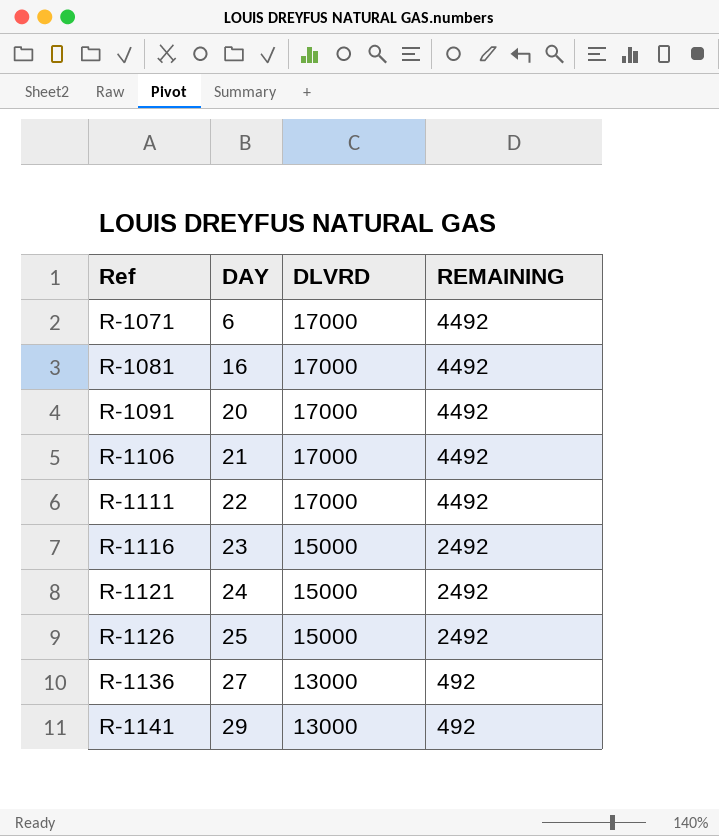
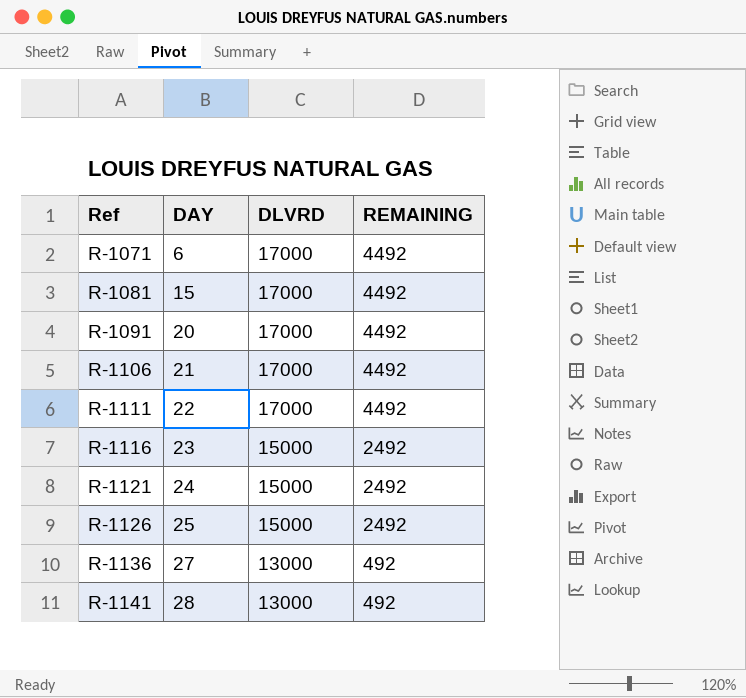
R-1081 | DAY: 16 -> 15
R-1141 | DAY: 29 -> 28

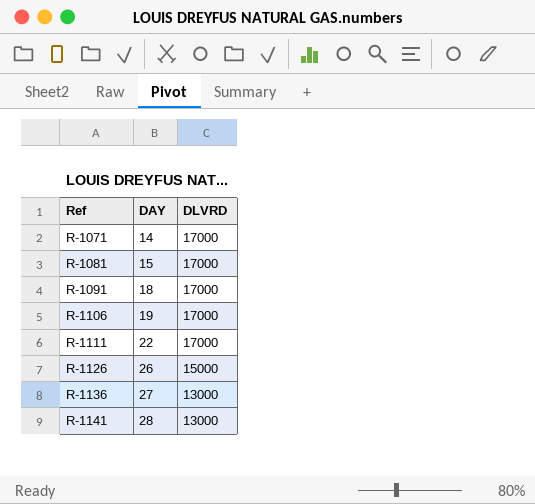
column REMAINING | position: 4 -> none
row R-1116: 23 | 15000 | 2492 -> none
row R-1121: 24 | 15000 | 2492 -> none
R-1071 | DAY: 6 -> 14
R-1091 | DAY: 20 -> 18
R-1106 | DAY: 21 -> 19
R-1126 | DAY: 25 -> 26

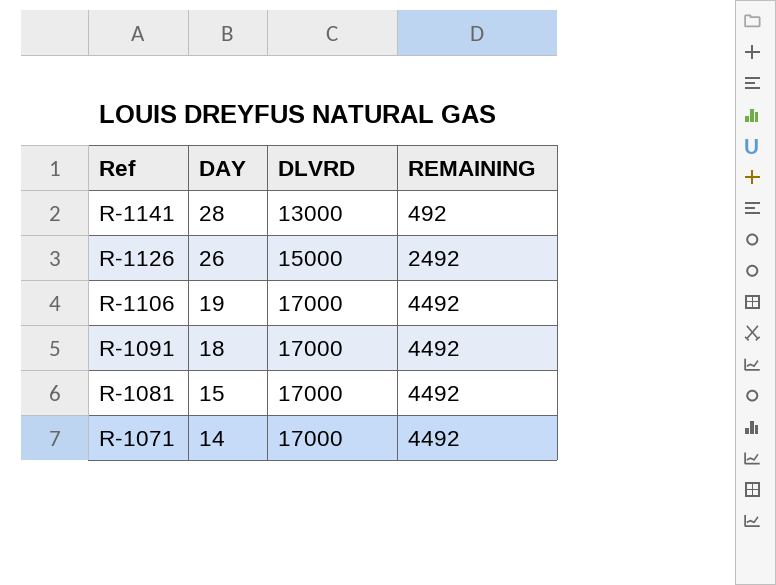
row order: Ref ascending -> Ref descending
column REMAINING | position: none -> 4
row R-1111: 22 | 17000 -> none
row R-1136: 27 | 13000 -> none

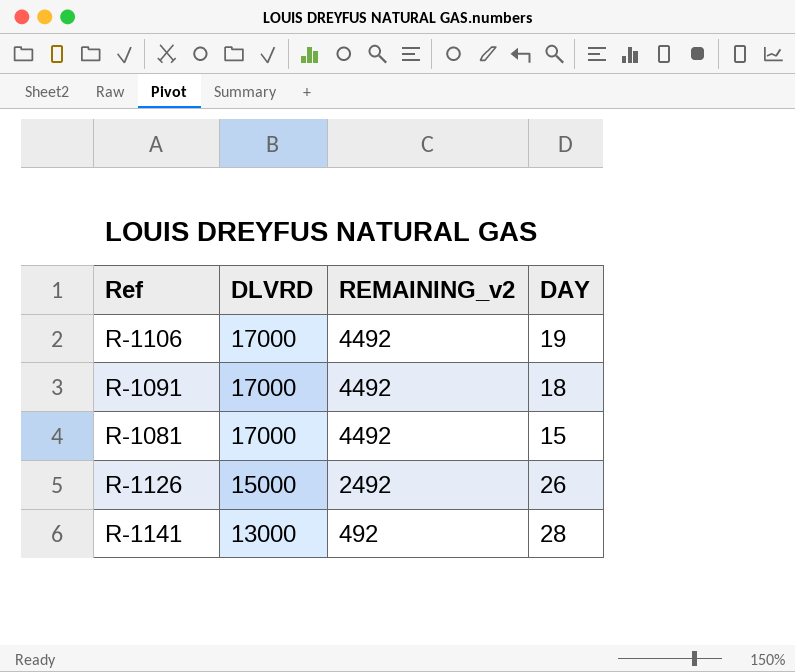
row order: Ref descending -> DLVRD descending
column name: REMAINING -> REMAINING_v2
column DAY | position: 2 -> 4
row R-1071: 14 | 17000 | 4492 -> none

